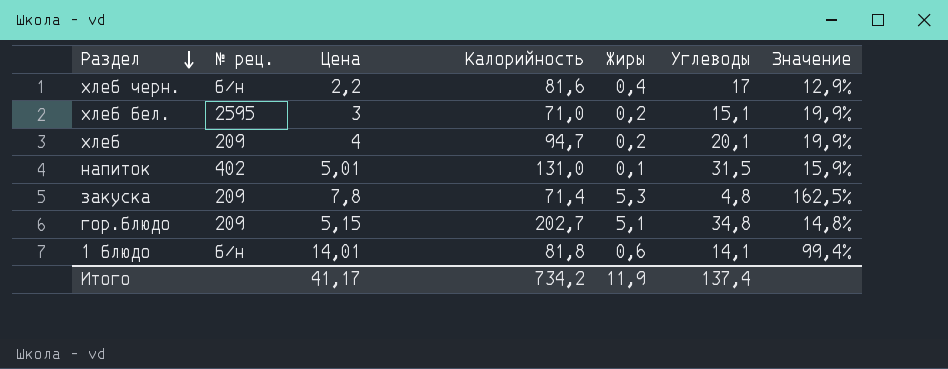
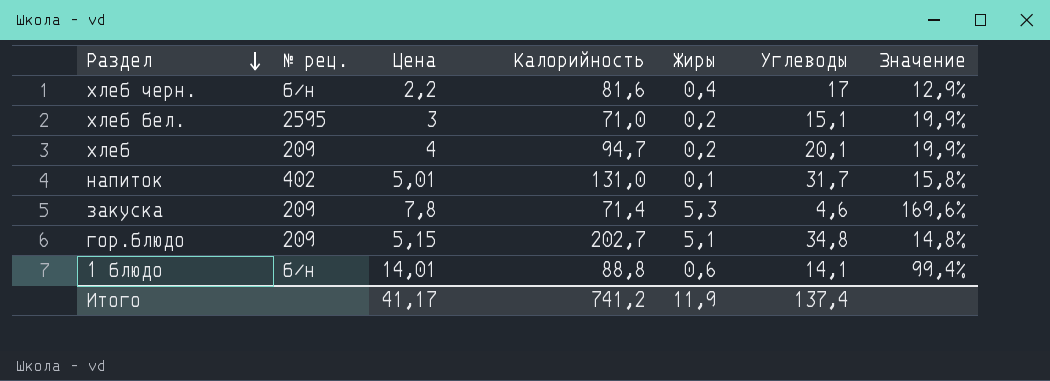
напиток | Углеводы: 31,5 -> 31,7
напиток | Значение: 15,9% -> 15,8%
закуска | Углеводы: 4,8 -> 4,6
закуска | Значение: 162,5% -> 169,6%
1 блюдо | Калорийность: 81,8 -> 88,8
Итого | Калорийность: 734,2 -> 741,2

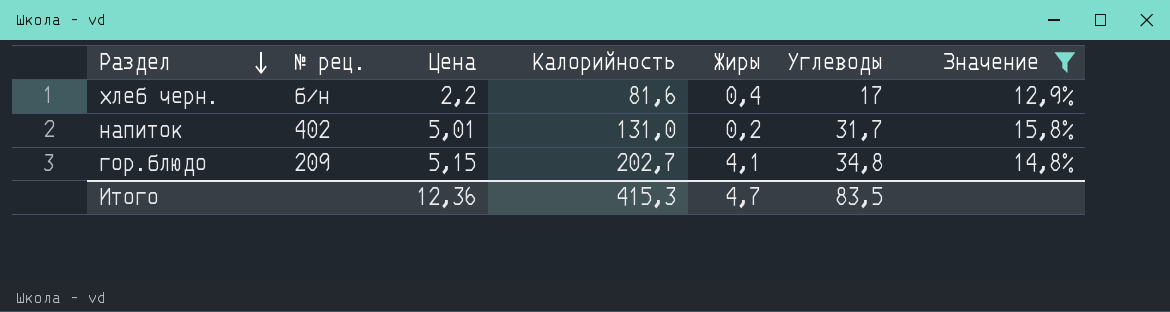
filter: none -> Значение <= 15,8%
напиток | Жиры: 0,1 -> 0,2
гор.блюдо | Жиры: 5,1 -> 4,1
Итого | Цена: 41,17 -> 12,36
Итого | Калорийность: 741,2 -> 415,3
Итого | Жиры: 11,9 -> 4,7
Итого | Углеводы: 137,4 -> 83,5

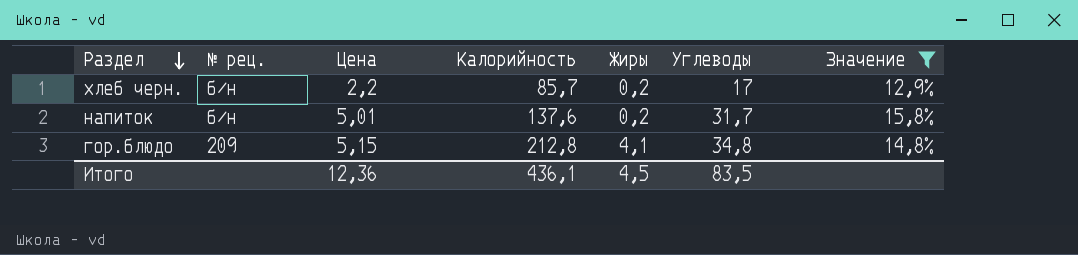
хлеб черн. | Калорийность: 81,6 -> 85,7
хлеб черн. | Жиры: 0,4 -> 0,2
напиток | № рец.: 402 -> б/н
напиток | Калорийность: 131,0 -> 137,6
гор.блюдо | Калорийность: 202,7 -> 212,8
Итого | Калорийность: 415,3 -> 436,1
Итого | Жиры: 4,7 -> 4,5

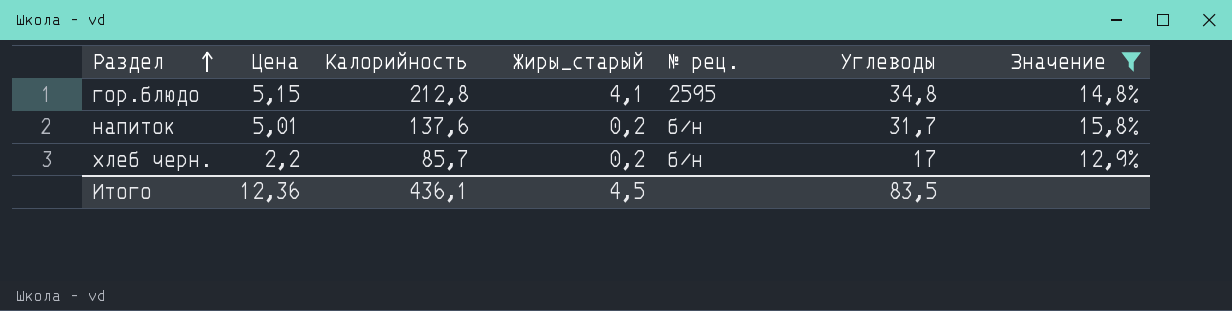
row order: Раздел descending -> Раздел ascending
column name: Жиры -> Жиры_старый
column № рец. | position: 2 -> 5
гор.блюдо | № рец.: 209 -> 2595

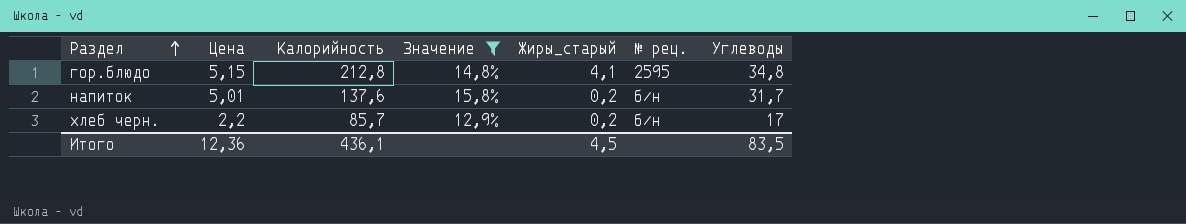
column Значение | position: 7 -> 4

